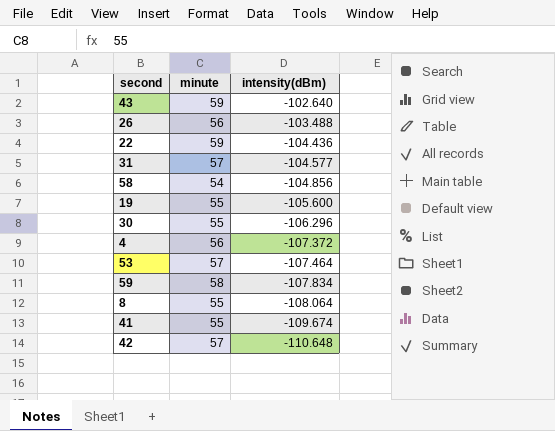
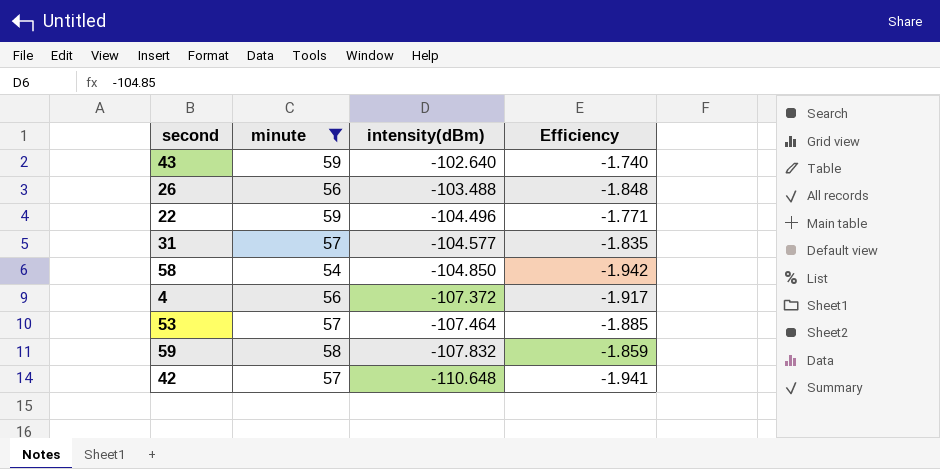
filter: none -> minute != 55
column Efficiency | formula: none -> [intensity(dBm)] / [minute]
22 | intensity(dBm): -104.436 -> -104.496
58 | intensity(dBm): -104.856 -> -104.850
59 | intensity(dBm): -107.834 -> -107.832

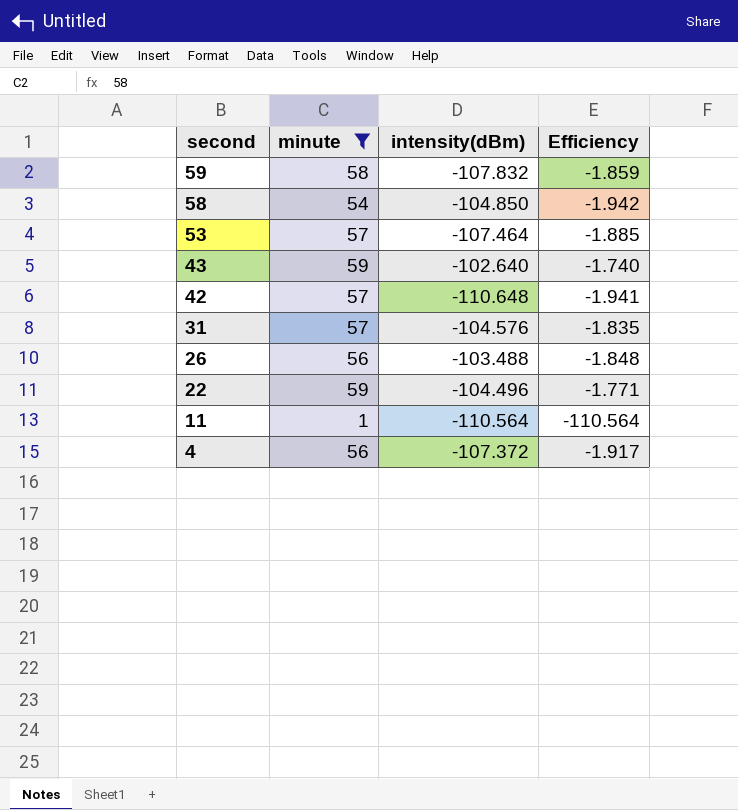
row order: intensity(dBm) descending -> second descending
31 | intensity(dBm): -104.577 -> -104.576
row 11: none -> 1 | -110.564 | -110.564

